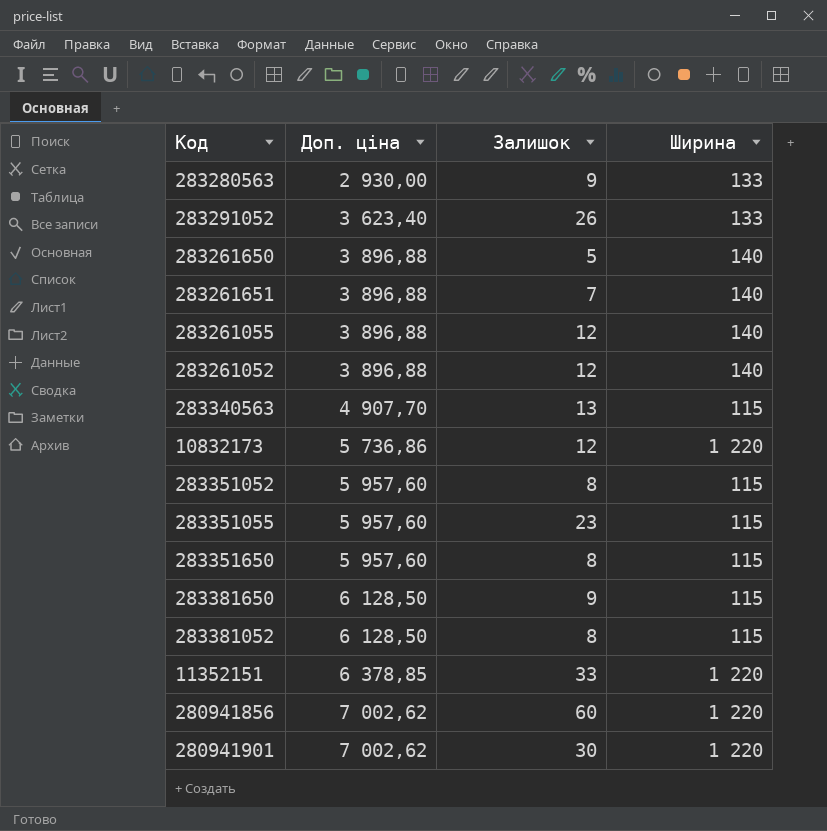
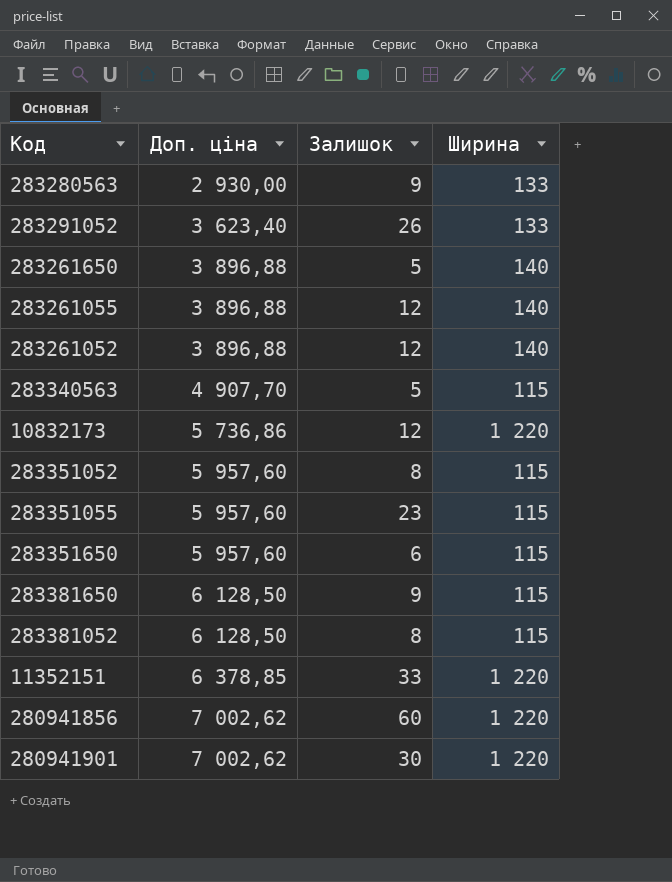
row 283261651: 3 896,88 | 7 | 140 -> none
283340563 | Залишок: 13 -> 5
283351650 | Залишок: 8 -> 6

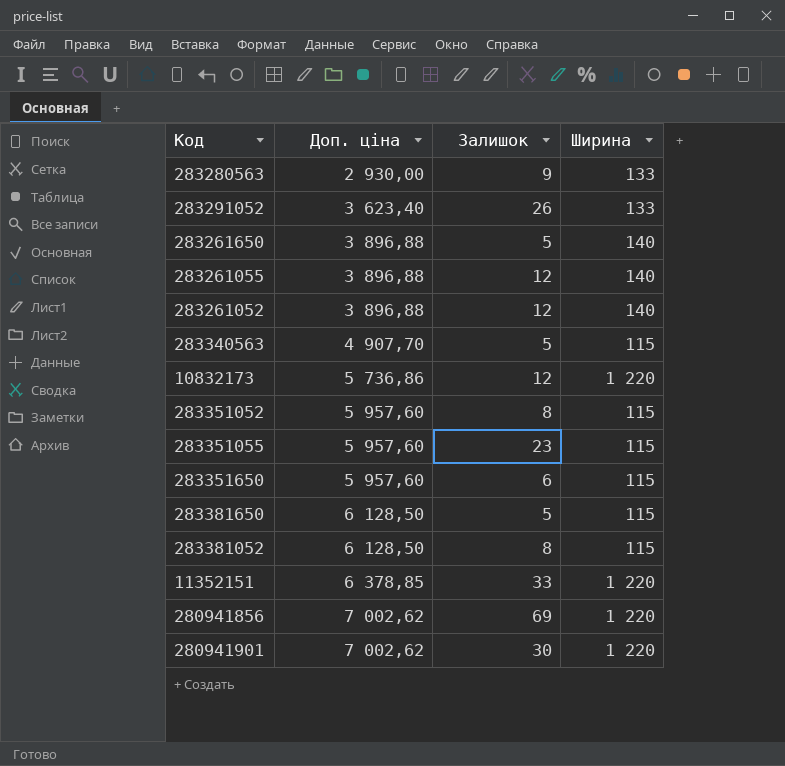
283381650 | Залишок: 9 -> 5
280941856 | Залишок: 60 -> 69

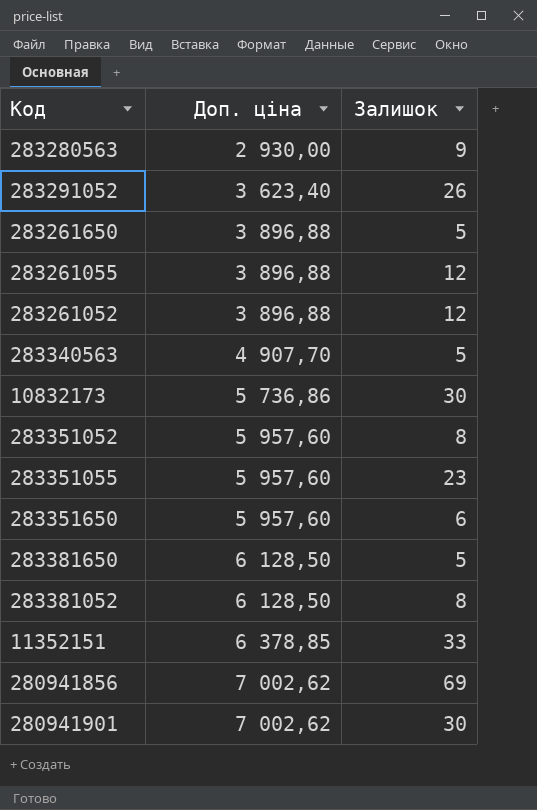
column Ширина | position: 4 -> none
10832173 | Залишок: 12 -> 30

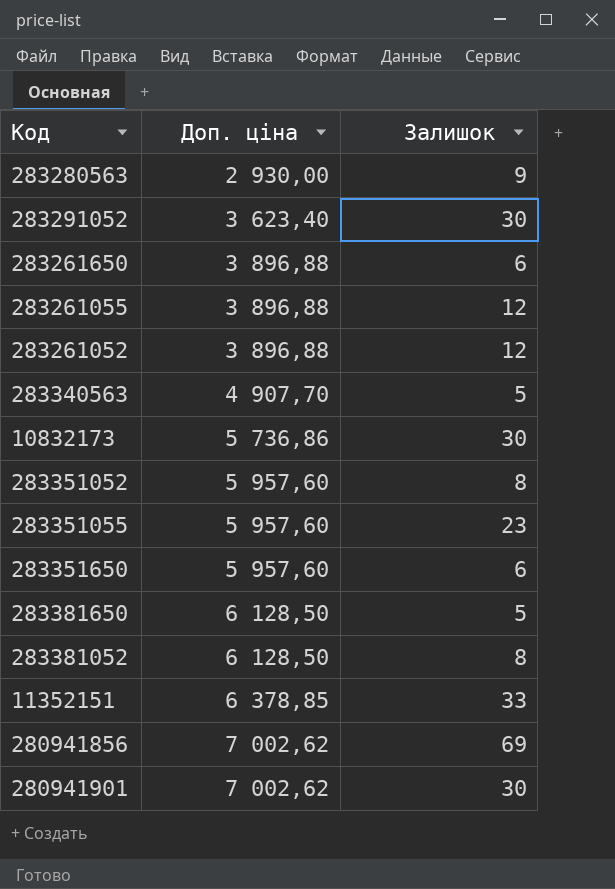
283291052 | Залишок: 26 -> 30
283261650 | Залишок: 5 -> 6

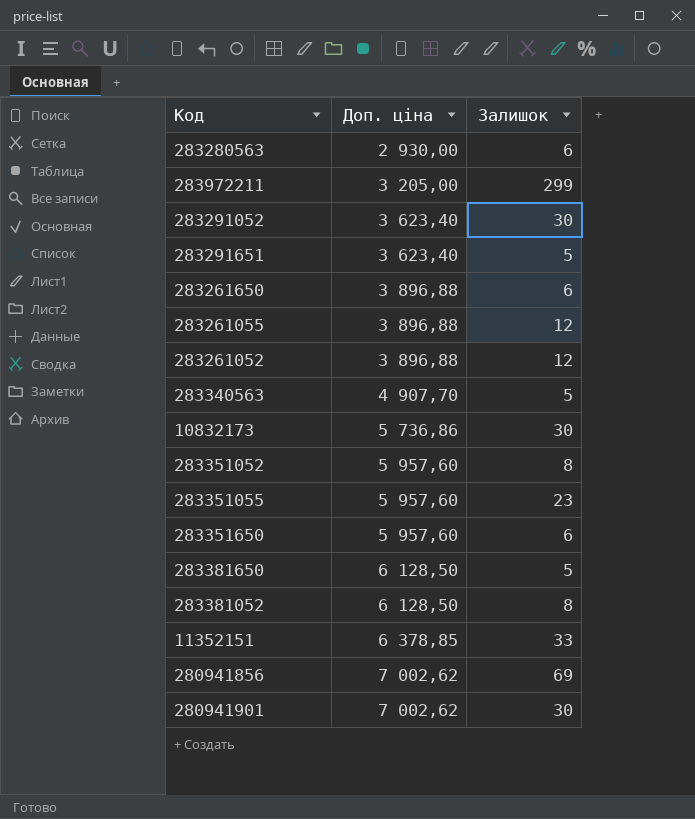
283280563 | Залишок: 9 -> 6
row 283972211: none -> 3 205,00 | 299
row 283291651: none -> 3 623,40 | 5

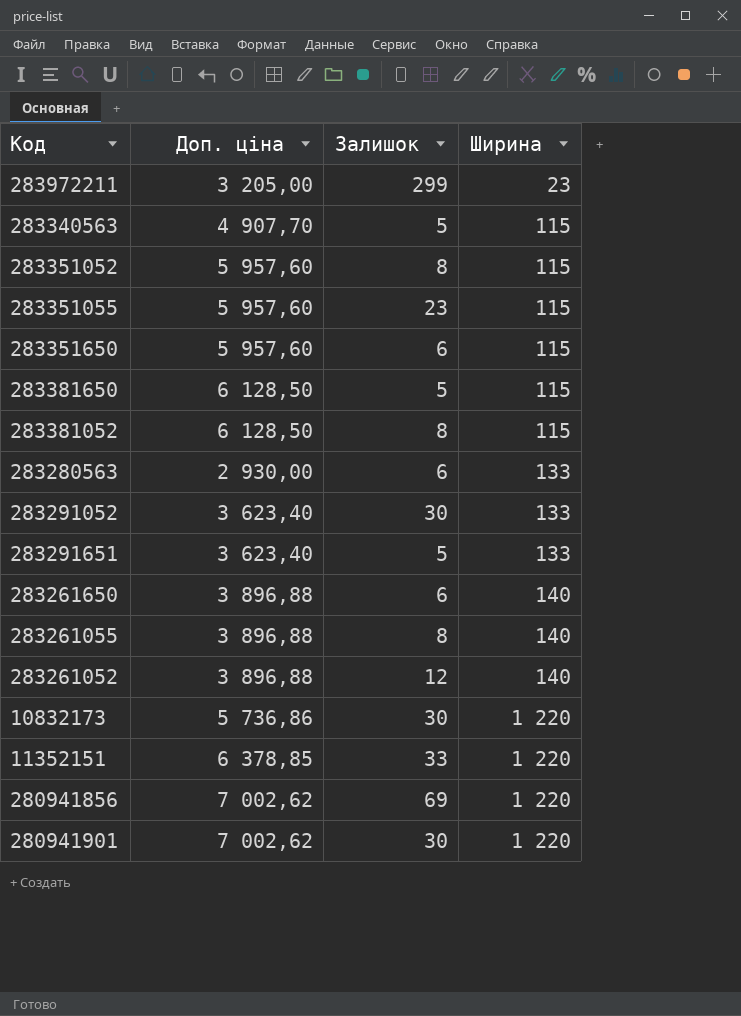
row order: Доп. ціна ascending -> Ширина ascending
column Ширина | position: none -> 4
283261055 | Залишок: 12 -> 8

